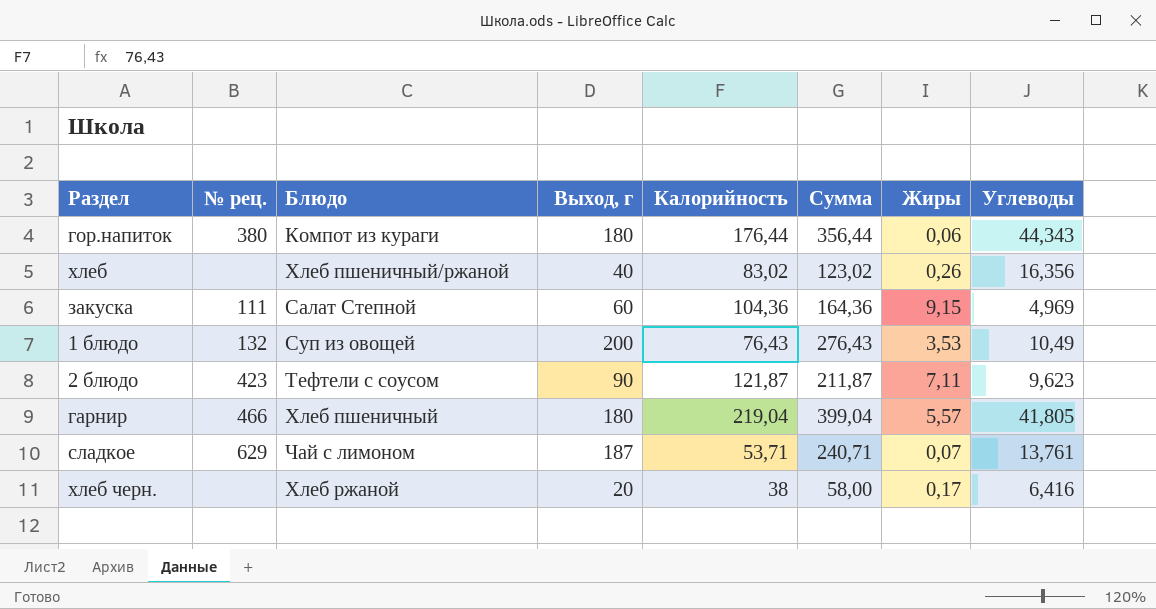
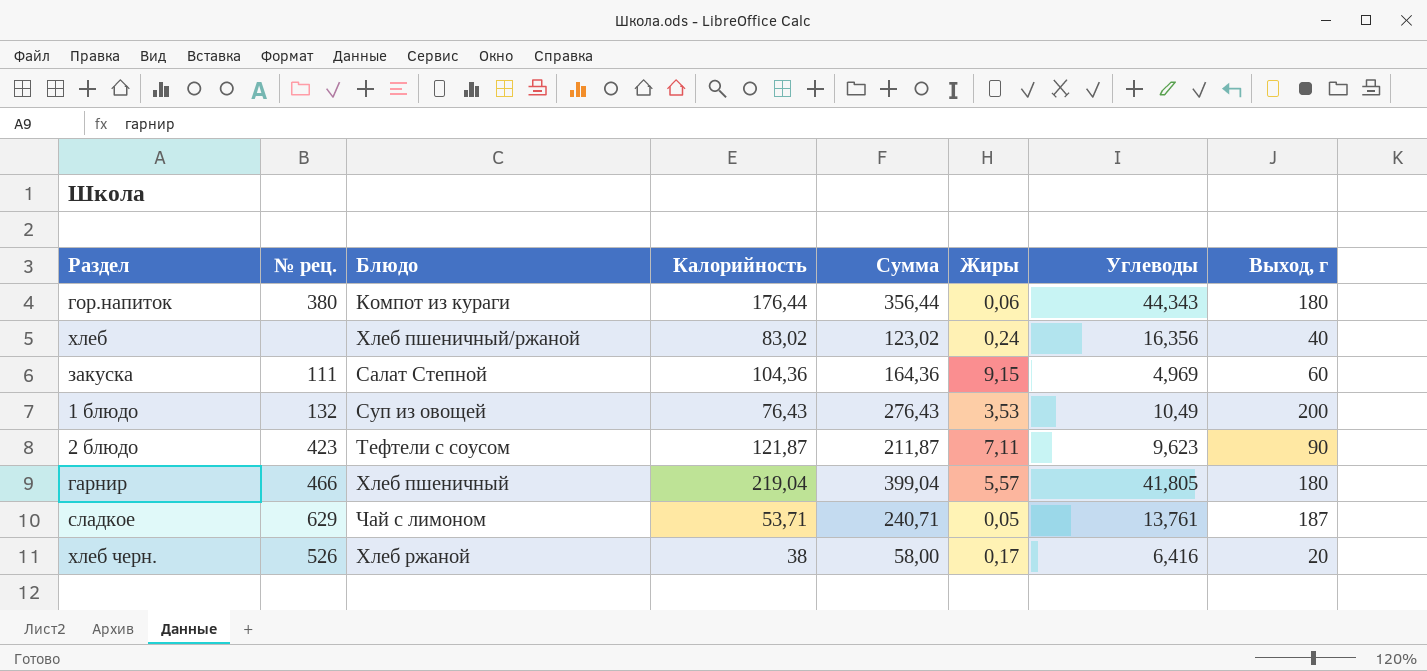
column Выход, г | position: 4 -> 8
хлеб | Жиры: 0,26 -> 0,24
сладкое | Жиры: 0,07 -> 0,05
хлеб черн. | № рец.: none -> 526

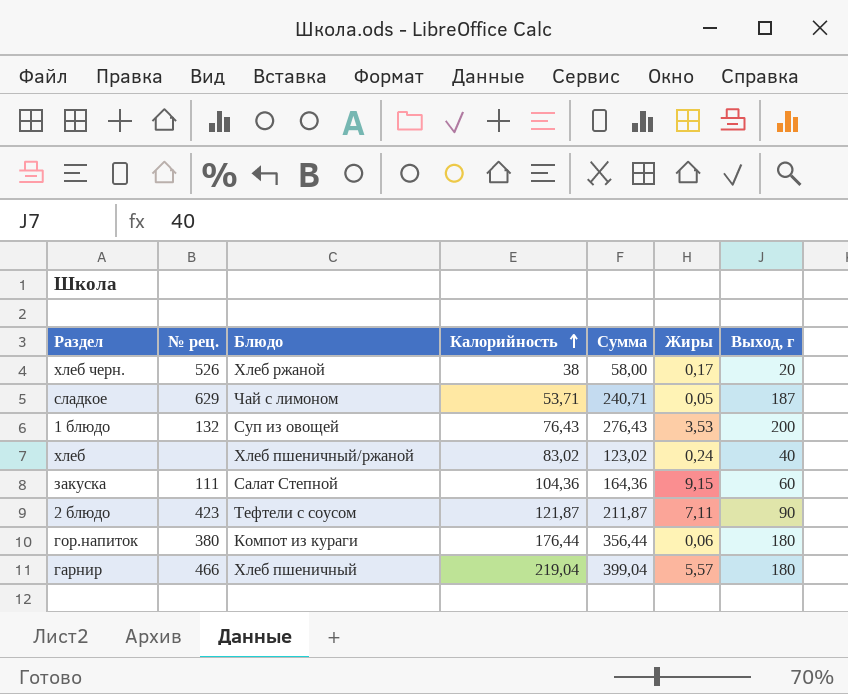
row order: none -> Калорийность ascending
column Углеводы | position: 7 -> none

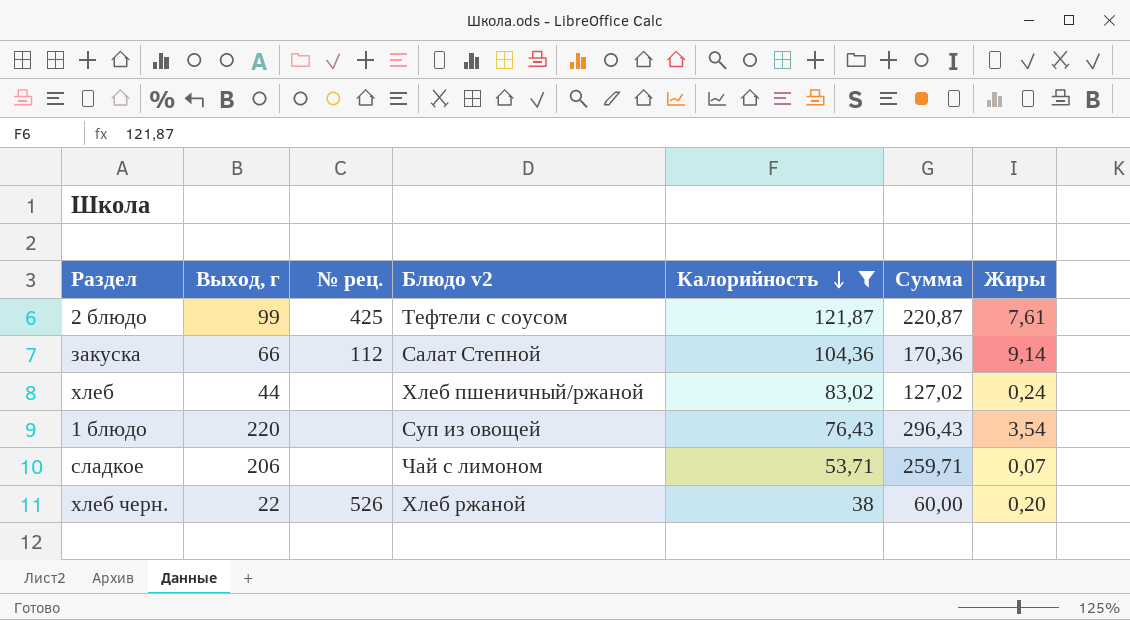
filter: none -> Калорийность <= 121,87
row order: Калорийность ascending -> Калорийность descending
column Выход, г | position: 7 -> 2
column name: Блюдо -> Блюдо v2
2 блюдо | Выход, г: 90 -> 99
2 блюдо | № рец.: 423 -> 425
2 блюдо | Сумма: 211,87 -> 220,87
2 блюдо | Жиры: 7,11 -> 7,61
закуска | Выход, г: 60 -> 66
закуска | № рец.: 111 -> 112
закуска | Сумма: 164,36 -> 170,36
закуска | Жиры: 9,15 -> 9,14
хлеб | Выход, г: 40 -> 44
хлеб | Сумма: 123,02 -> 127,02
1 блюдо | Выход, г: 200 -> 220
1 блюдо | № рец.: 132 -> none
1 блюдо | Сумма: 276,43 -> 296,43
1 блюдо | Жиры: 3,53 -> 3,54
сладкое | Выход, г: 187 -> 206
сладкое | № рец.: 629 -> none
сладкое | Сумма: 240,71 -> 259,71
сладкое | Жиры: 0,05 -> 0,07
хлеб черн. | Выход, г: 20 -> 22
хлеб черн. | Сумма: 58,00 -> 60,00
хлеб черн. | Жиры: 0,17 -> 0,20

